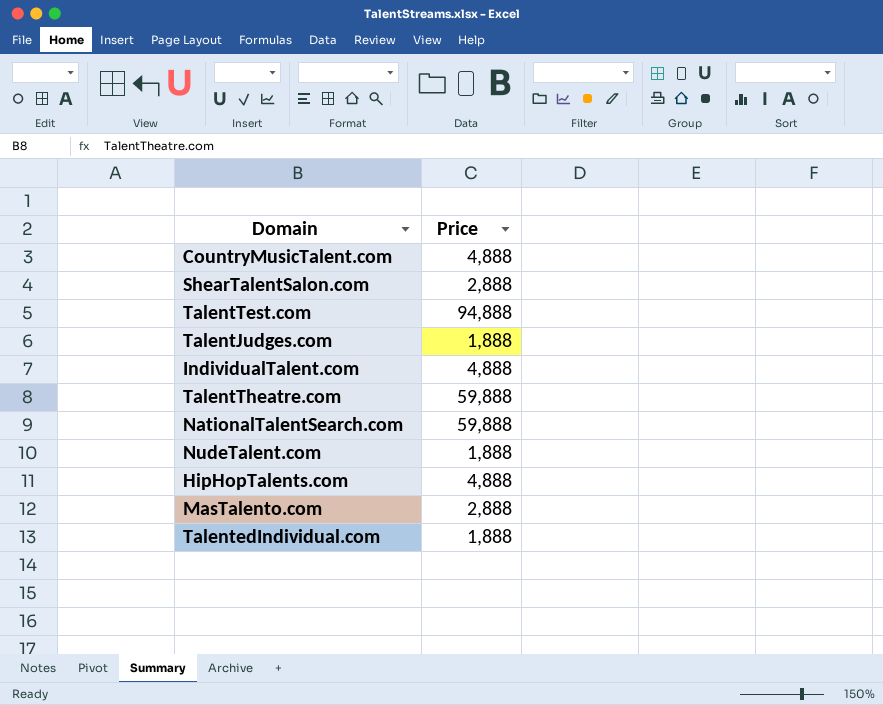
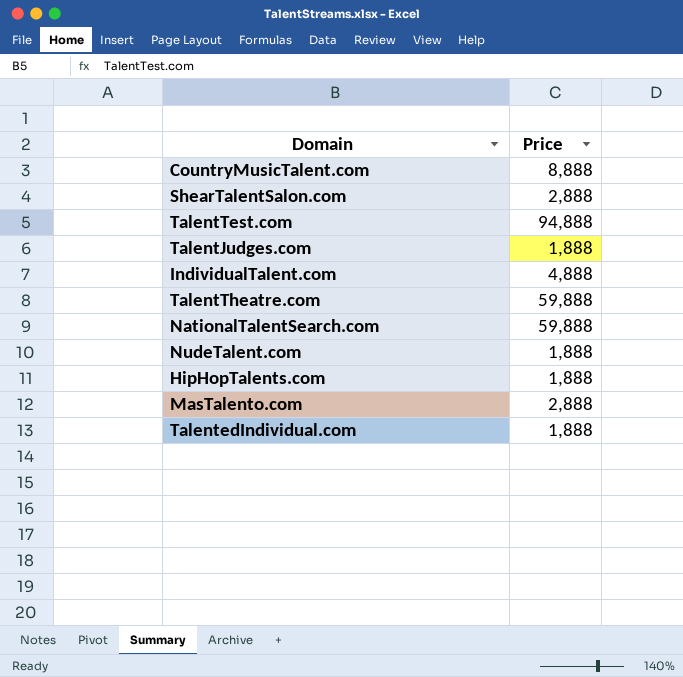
CountryMusicTalent.com | Price: 4,888 -> 8,888
HipHopTalents.com | Price: 4,888 -> 1,888

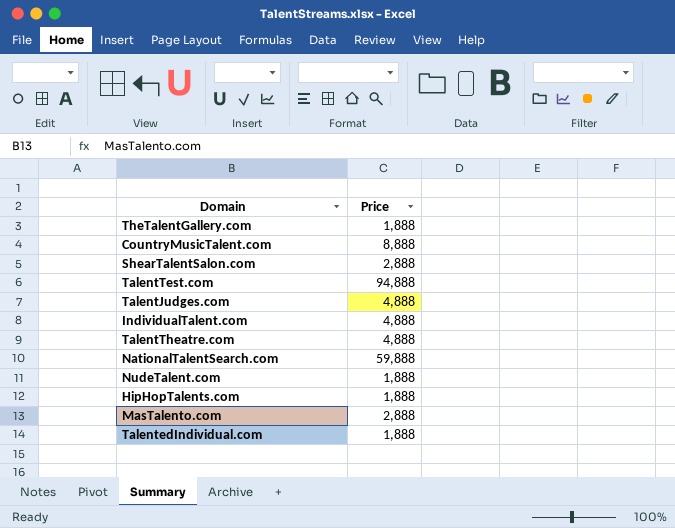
row TheTalentGallery.com: none -> 1,888
TalentJudges.com | Price: 1,888 -> 4,888
TalentTheatre.com | Price: 59,888 -> 4,888

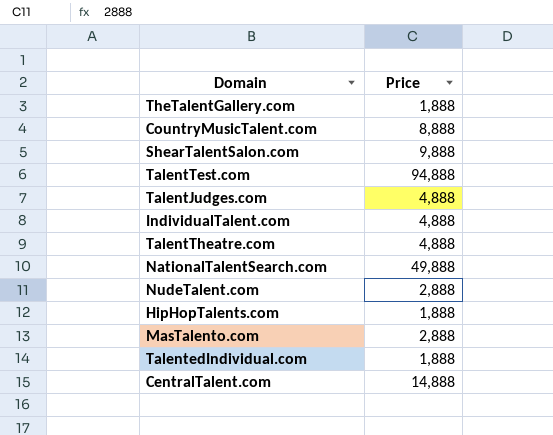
ShearTalentSalon.com | Price: 2,888 -> 9,888
NationalTalentSearch.com | Price: 59,888 -> 49,888
NudeTalent.com | Price: 1,888 -> 2,888
row CentralTalent.com: none -> 14,888

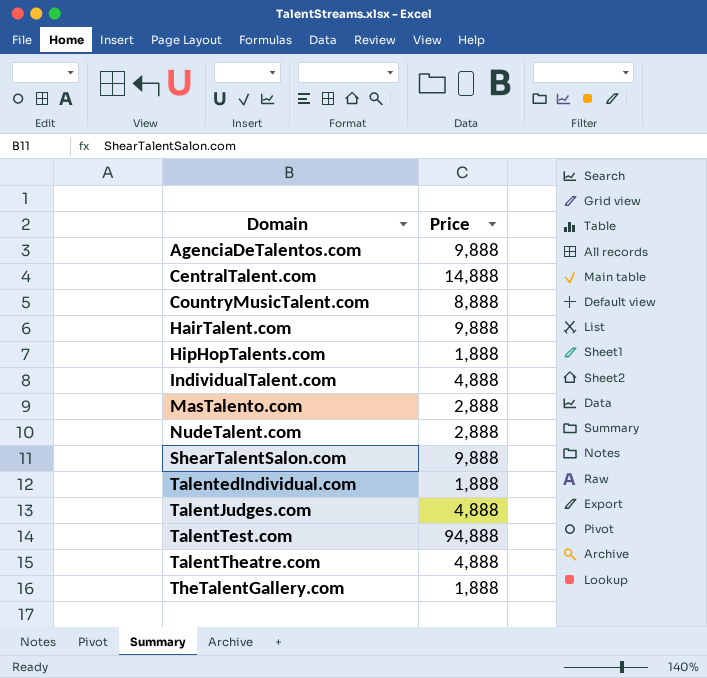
row order: none -> Domain ascending
row NationalTalentSearch.com: 49,888 -> none
row AgenciaDeTalentos.com: none -> 9,888
row HairTalent.com: none -> 9,888

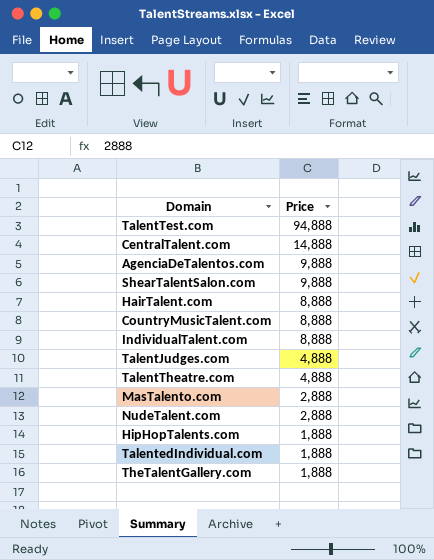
row order: Domain ascending -> Price descending
HairTalent.com | Price: 9,888 -> 8,888
IndividualTalent.com | Price: 4,888 -> 8,888

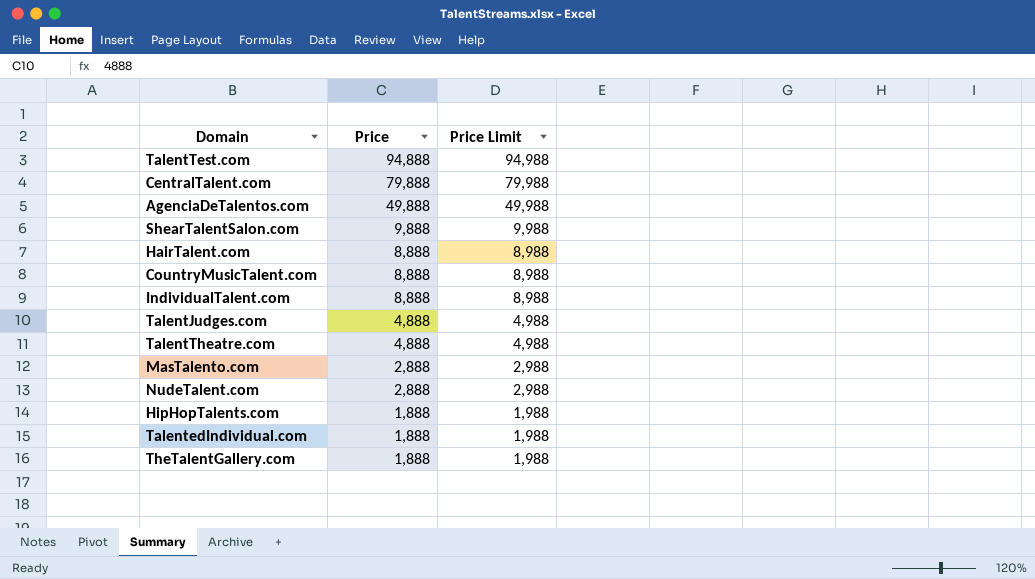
column Price Limit | formula: none -> [Price] + 100
CentralTalent.com | Price: 14,888 -> 79,888
AgenciaDeTalentos.com | Price: 9,888 -> 49,888

